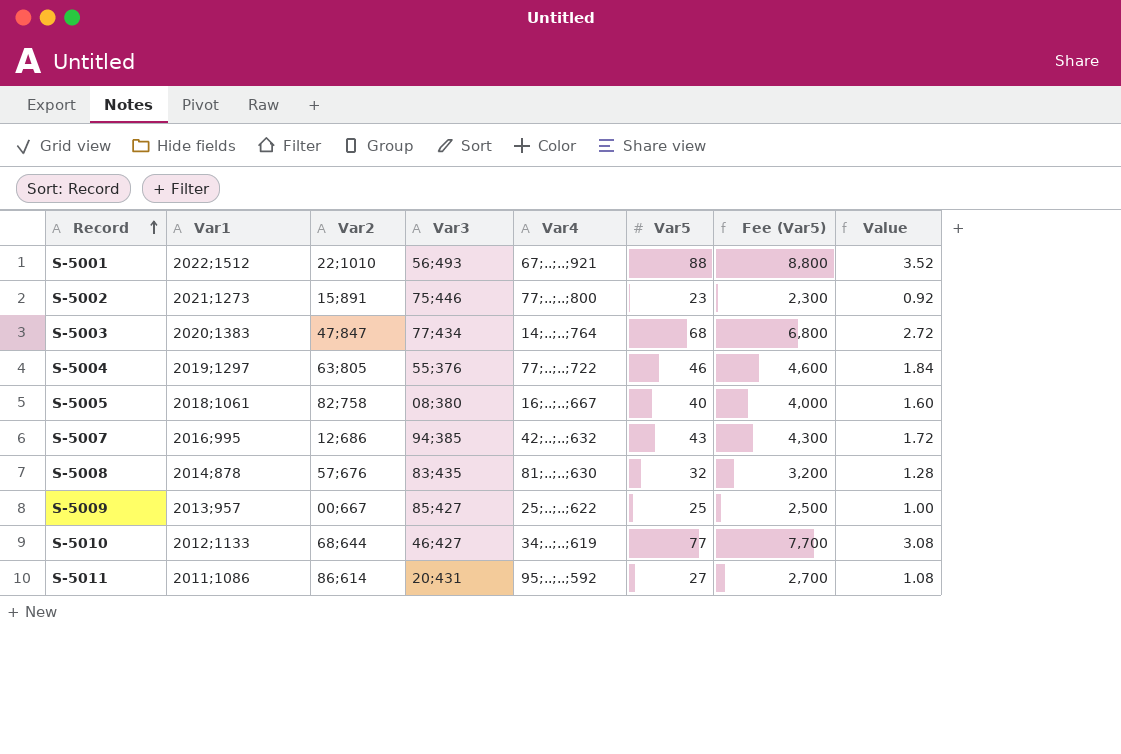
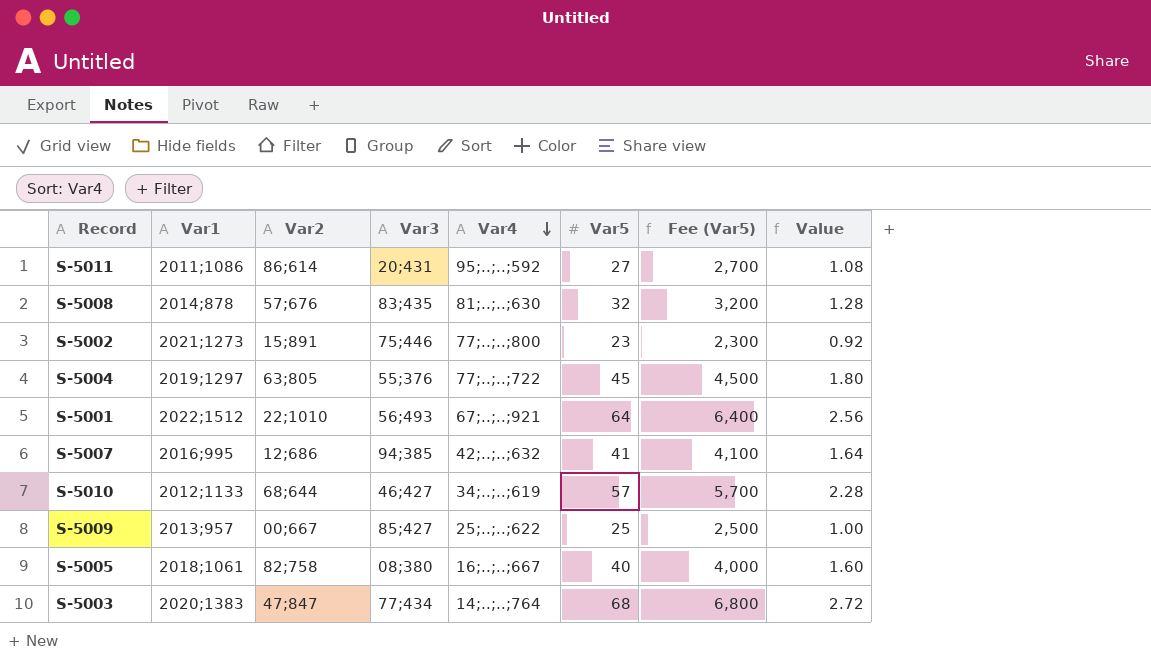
row order: Record ascending -> Var4 descending
S-5004 | Var5: 46 -> 45
S-5004 | Fee (Var5): 4,600 -> 4,500
S-5004 | Value: 1.84 -> 1.80
S-5001 | Var5: 88 -> 64
S-5001 | Fee (Var5): 8,800 -> 6,400
S-5001 | Value: 3.52 -> 2.56
S-5007 | Var5: 43 -> 41
S-5007 | Fee (Var5): 4,300 -> 4,100
S-5007 | Value: 1.72 -> 1.64
S-5010 | Var5: 77 -> 57
S-5010 | Fee (Var5): 7,700 -> 5,700
S-5010 | Value: 3.08 -> 2.28

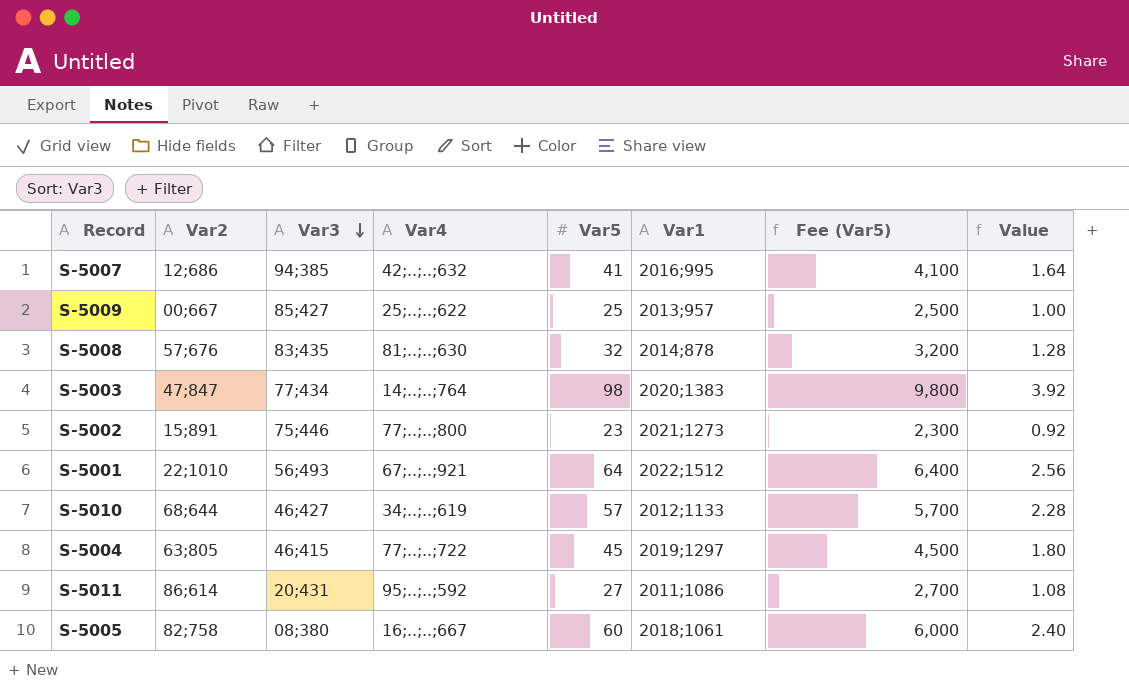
row order: Var4 descending -> Var3 descending
column Var1 | position: 2 -> 6
S-5003 | Var5: 68 -> 98
S-5003 | Fee (Var5): 6,800 -> 9,800
S-5003 | Value: 2.72 -> 3.92
S-5004 | Var3: 55;376 -> 46;415
S-5005 | Var5: 40 -> 60
S-5005 | Fee (Var5): 4,000 -> 6,000
S-5005 | Value: 1.60 -> 2.40

